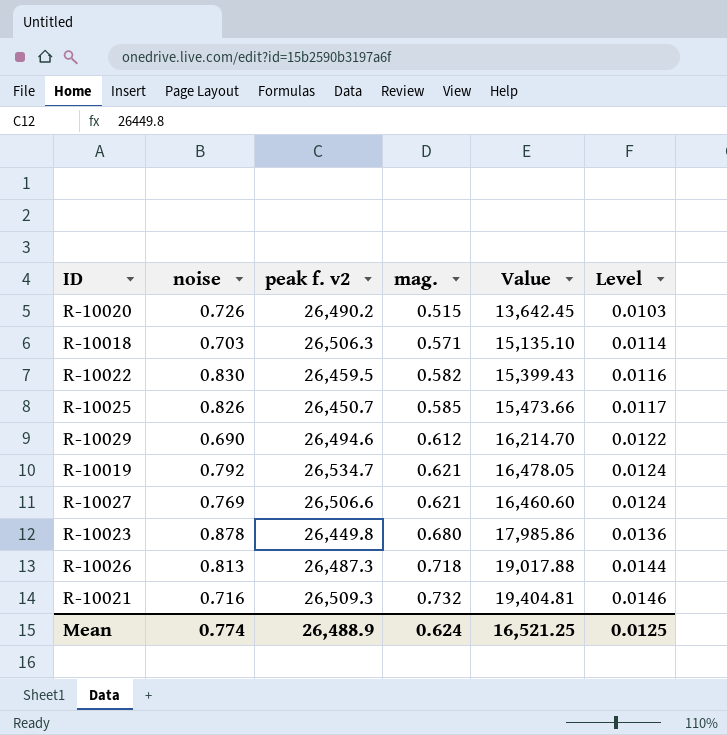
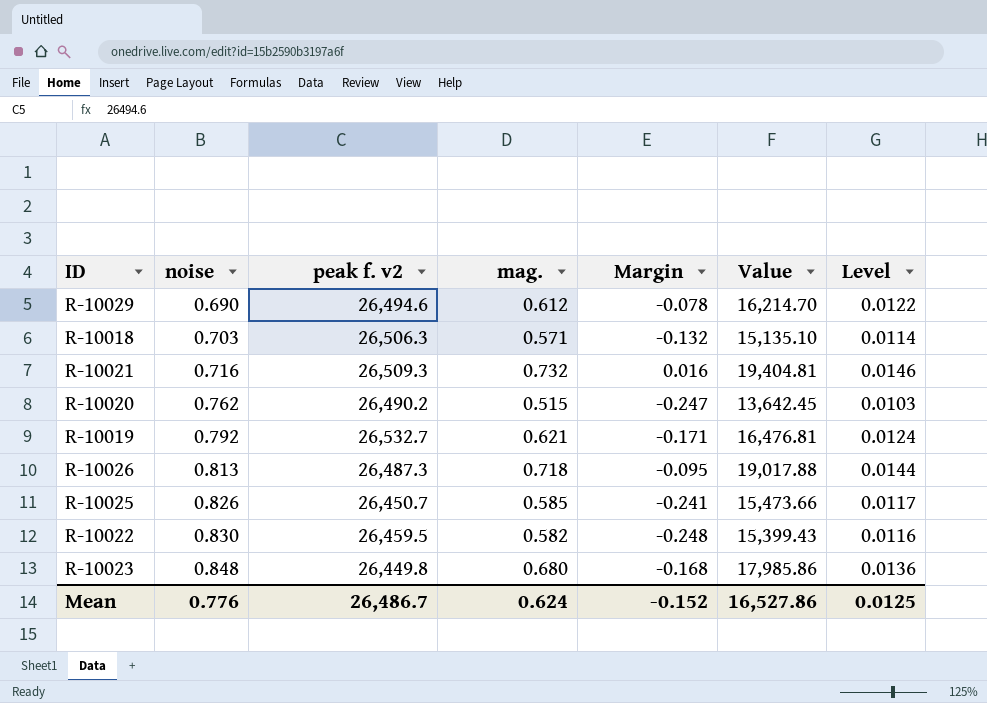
row order: mag. ascending -> noise ascending
column Margin | formula: none -> [mag.] - [noise]
row R-10027: 0.769 | 26,506.6 | 0.621 | 16,460.60 | 0.0124 -> none
R-10020 | noise: 0.726 -> 0.762
R-10019 | peak f. v2: 26,534.7 -> 26,532.7
R-10019 | Value: 16,478.05 -> 16,476.81
R-10023 | noise: 0.878 -> 0.848
Mean | noise: 0.774 -> 0.776
Mean | peak f. v2: 26,488.9 -> 26,486.7
Mean | Value: 16,521.25 -> 16,527.86

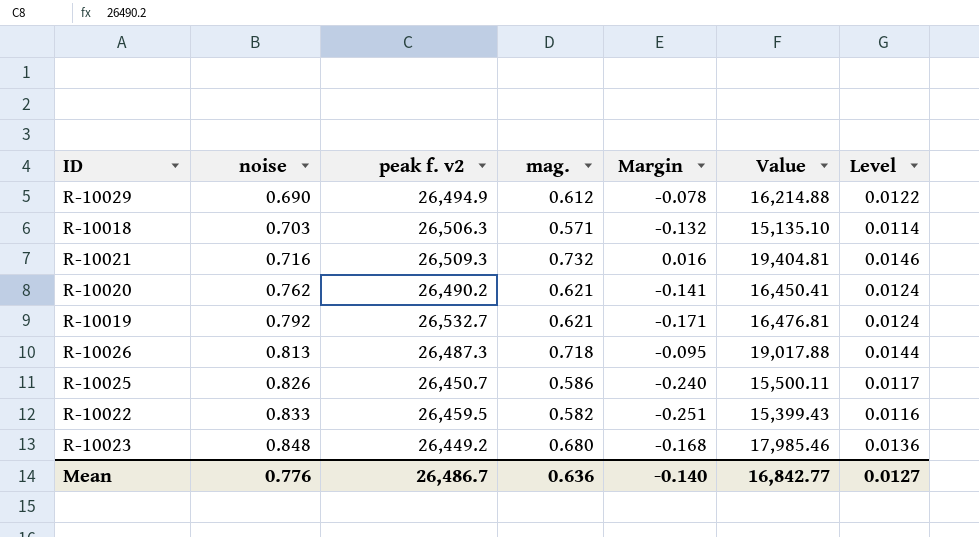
R-10029 | peak f. v2: 26,494.6 -> 26,494.9
R-10029 | Value: 16,214.70 -> 16,214.88
R-10020 | mag.: 0.515 -> 0.621
R-10020 | Margin: -0.247 -> -0.141
R-10020 | Value: 13,642.45 -> 16,450.41
R-10020 | Level: 0.0103 -> 0.0124
R-10025 | mag.: 0.585 -> 0.586
R-10025 | Margin: -0.241 -> -0.240
R-10025 | Value: 15,473.66 -> 15,500.11
R-10022 | noise: 0.830 -> 0.833
R-10022 | Margin: -0.248 -> -0.251
R-10023 | peak f. v2: 26,449.8 -> 26,449.2
R-10023 | Value: 17,985.86 -> 17,985.46
Mean | mag.: 0.624 -> 0.636
Mean | Margin: -0.152 -> -0.140
Mean | Value: 16,527.86 -> 16,842.77
Mean | Level: 0.0125 -> 0.0127

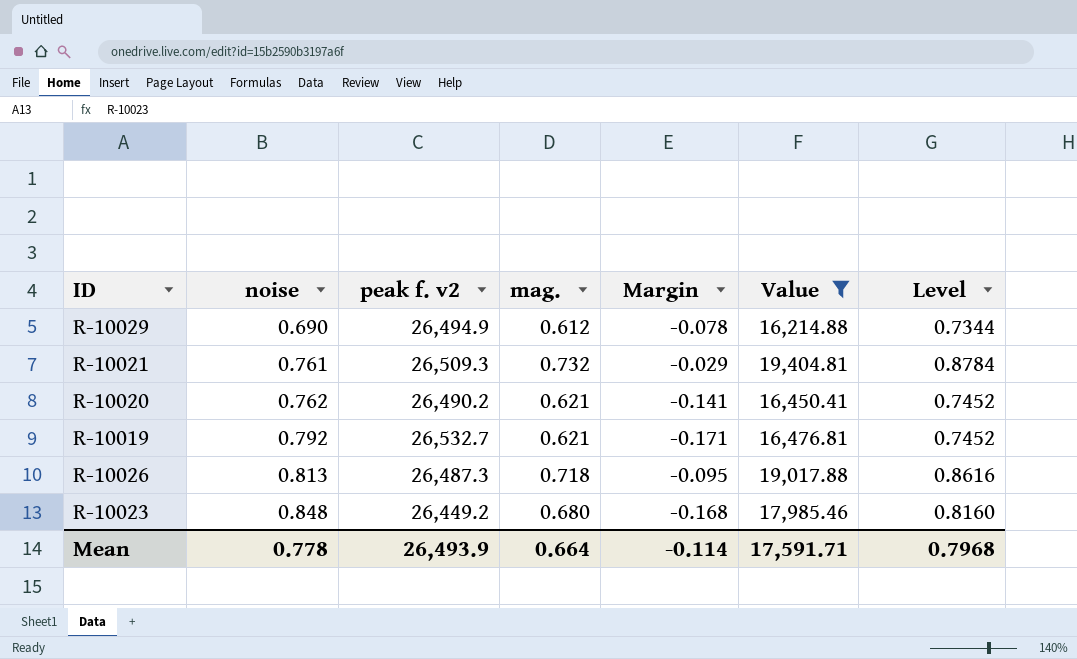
filter: none -> Value >= 16,214.88
column Level | formula: [mag.] * 0.02 -> [mag.] * 1.2
R-10021 | noise: 0.716 -> 0.761
R-10021 | Margin: 0.016 -> -0.029
Mean | noise: 0.776 -> 0.778
Mean | peak f. v2: 26,486.7 -> 26,493.9
Mean | mag.: 0.636 -> 0.664
Mean | Margin: -0.140 -> -0.114
Mean | Value: 16,842.77 -> 17,591.71
Mean | Level: 0.0127 -> 0.7968

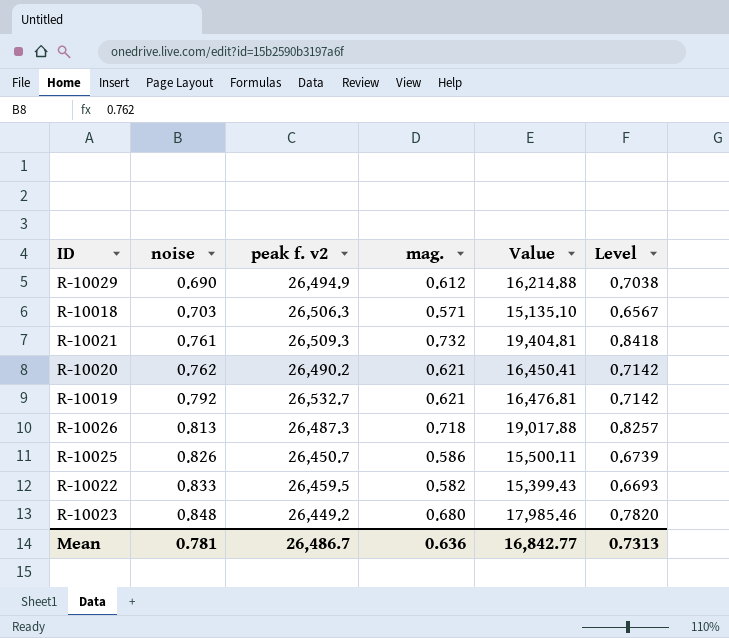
filter: Value >= 16,214.88 -> none
column Margin | formula: [mag.] - [noise] -> none
column Level | formula: [mag.] * 1.2 -> [mag.] * 1.15
Mean | noise: 0.778 -> 0.781
Mean | peak f. v2: 26,493.9 -> 26,486.7
Mean | mag.: 0.664 -> 0.636
Mean | Value: 17,591.71 -> 16,842.77
Mean | Level: 0.7968 -> 0.7313

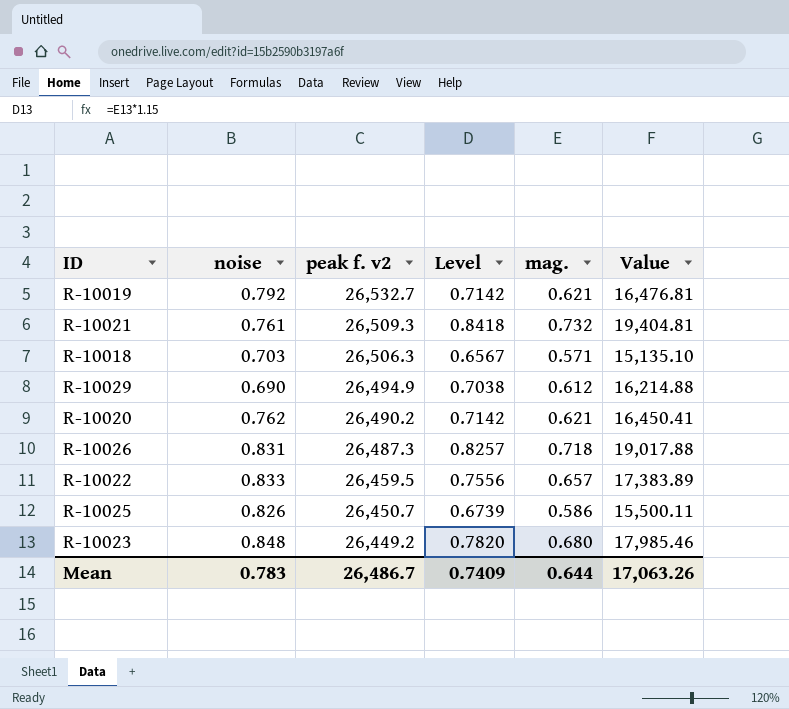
row order: noise ascending -> peak f. v2 descending
column Level | position: 6 -> 4
R-10026 | noise: 0.813 -> 0.831
R-10022 | Level: 0.6693 -> 0.7556
R-10022 | mag.: 0.582 -> 0.657
R-10022 | Value: 15,399.43 -> 17,383.89
Mean | noise: 0.781 -> 0.783
Mean | Level: 0.7313 -> 0.7409
Mean | mag.: 0.636 -> 0.644
Mean | Value: 16,842.77 -> 17,063.26

